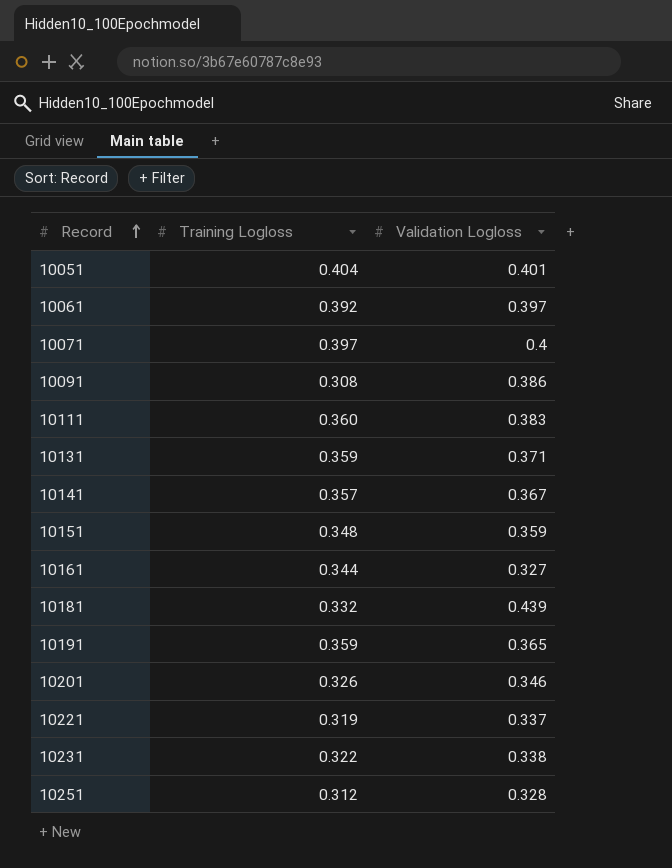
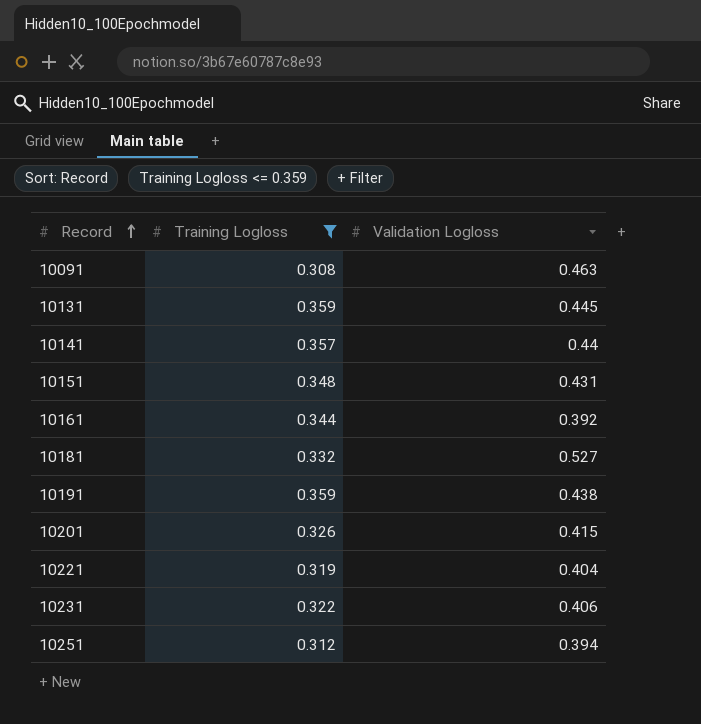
filter: none -> Training Logloss <= 0.359
10091 | Validation Logloss: 0.386 -> 0.463
10131 | Validation Logloss: 0.371 -> 0.445
10141 | Validation Logloss: 0.367 -> 0.44
10151 | Validation Logloss: 0.359 -> 0.431
10161 | Validation Logloss: 0.327 -> 0.392
10181 | Validation Logloss: 0.439 -> 0.527
10191 | Validation Logloss: 0.365 -> 0.438
10201 | Validation Logloss: 0.346 -> 0.415
10221 | Validation Logloss: 0.337 -> 0.404
10231 | Validation Logloss: 0.338 -> 0.406
10251 | Validation Logloss: 0.328 -> 0.394

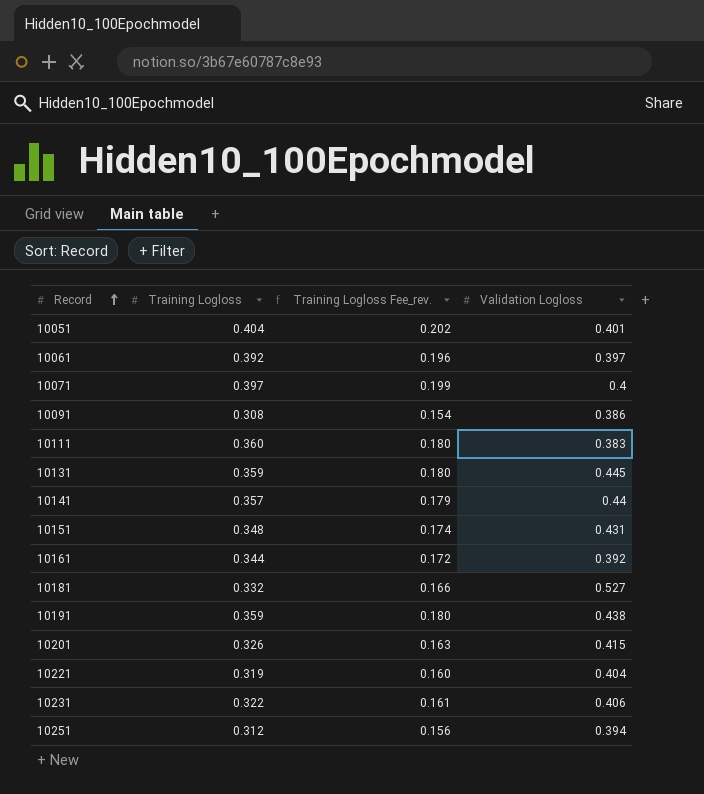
filter: Training Logloss <= 0.359 -> none
column Training Logloss Fee_rev. | formula: none -> [Training Logloss] * 0.5
10091 | Validation Logloss: 0.463 -> 0.386

